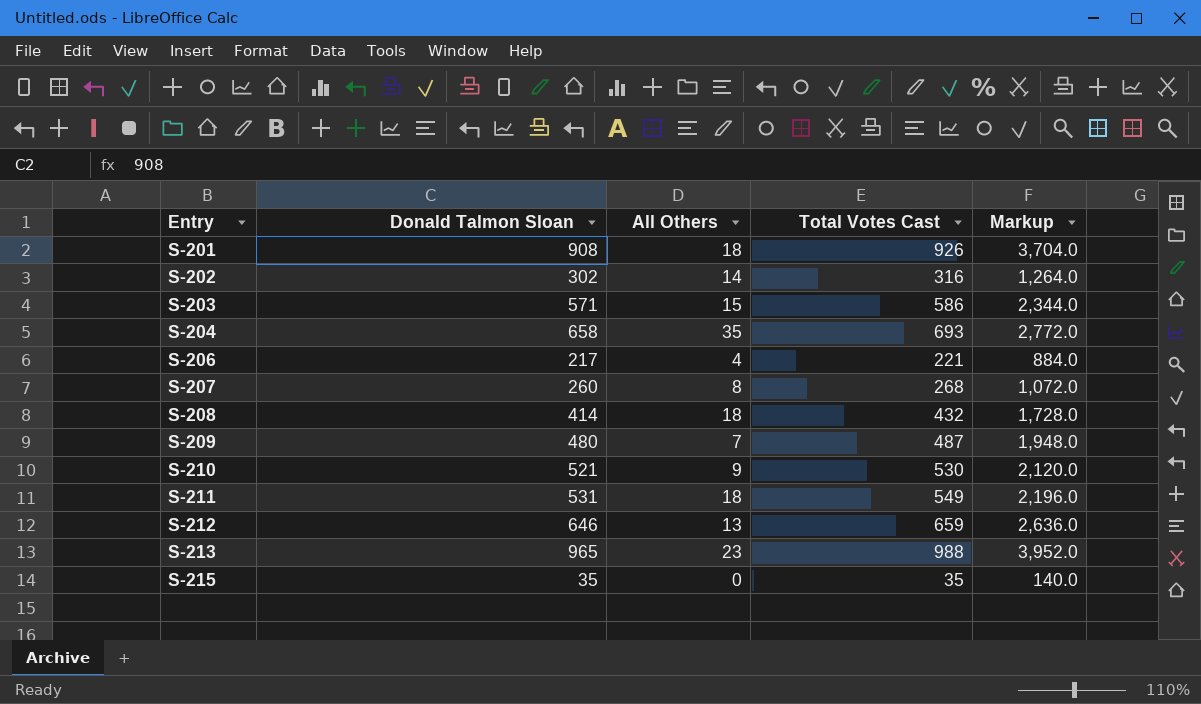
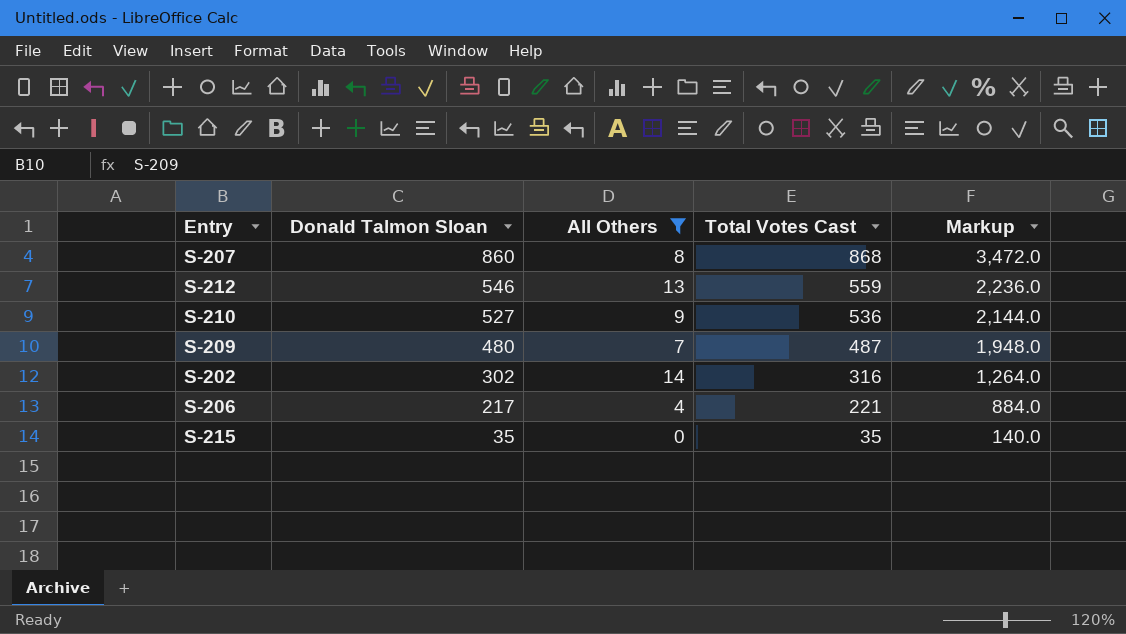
filter: none -> All Others <= 14
row order: Entry ascending -> Donald Talmon Sloan descending
S-207 | Donald Talmon Sloan: 260 -> 860
S-207 | Total Votes Cast: 268 -> 868
S-207 | Markup: 1,072.0 -> 3,472.0
S-212 | Donald Talmon Sloan: 646 -> 546
S-212 | Total Votes Cast: 659 -> 559
S-212 | Markup: 2,636.0 -> 2,236.0
S-210 | Donald Talmon Sloan: 521 -> 527
S-210 | Total Votes Cast: 530 -> 536
S-210 | Markup: 2,120.0 -> 2,144.0

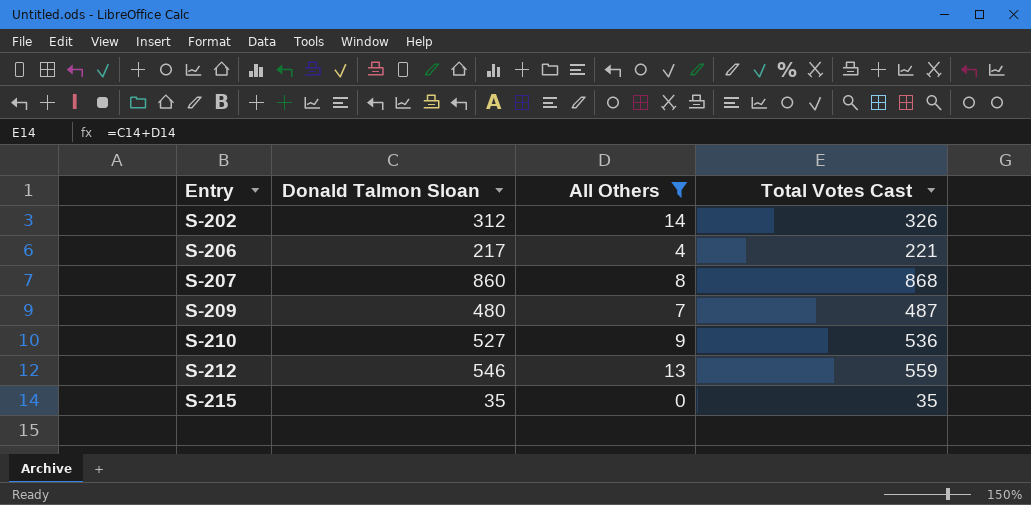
row order: Donald Talmon Sloan descending -> Entry ascending
column Markup | formula: [Total Votes Cast] * 4 -> none
S-202 | Donald Talmon Sloan: 302 -> 312
S-202 | Total Votes Cast: 316 -> 326

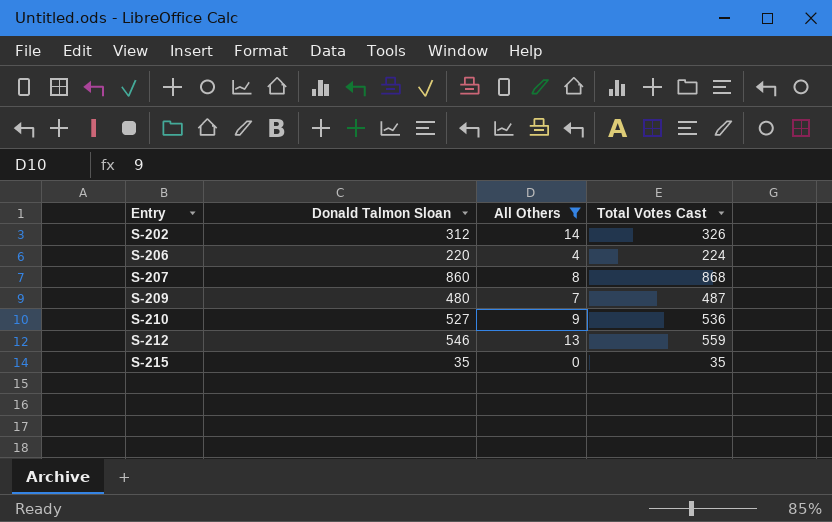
S-206 | Donald Talmon Sloan: 217 -> 220
S-206 | Total Votes Cast: 221 -> 224

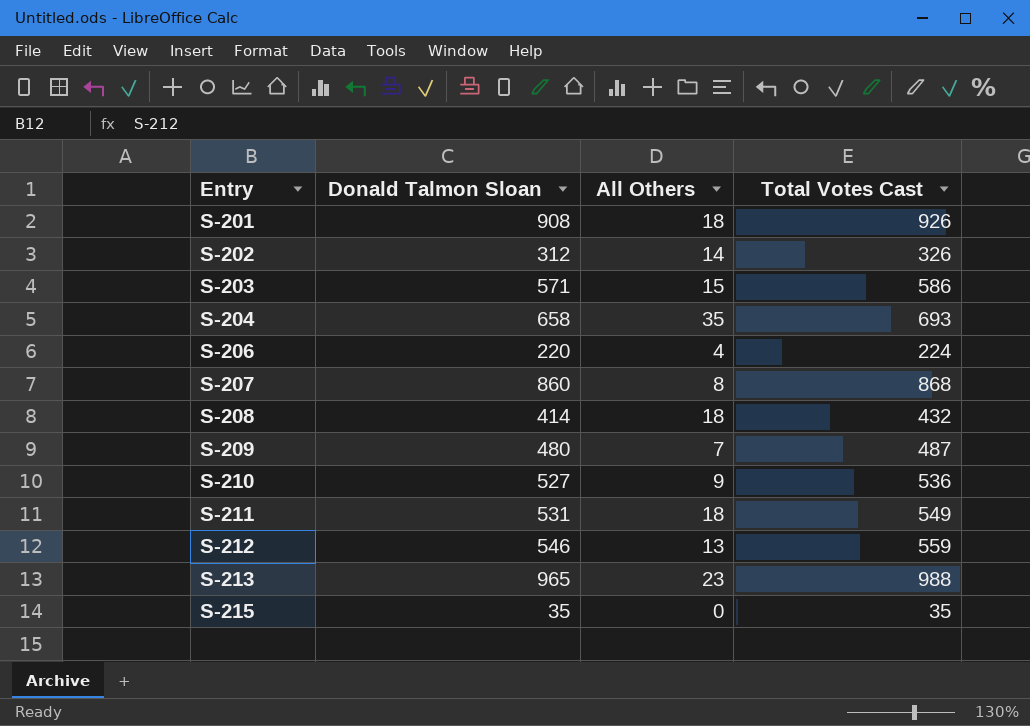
filter: All Others <= 14 -> none

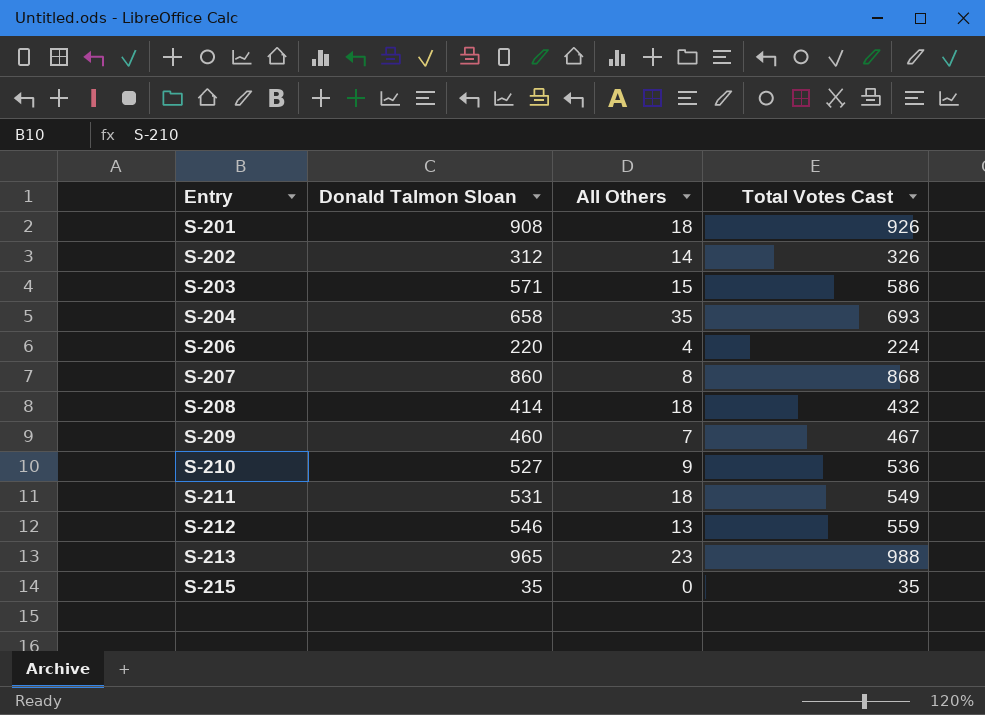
S-209 | Donald Talmon Sloan: 480 -> 460
S-209 | Total Votes Cast: 487 -> 467

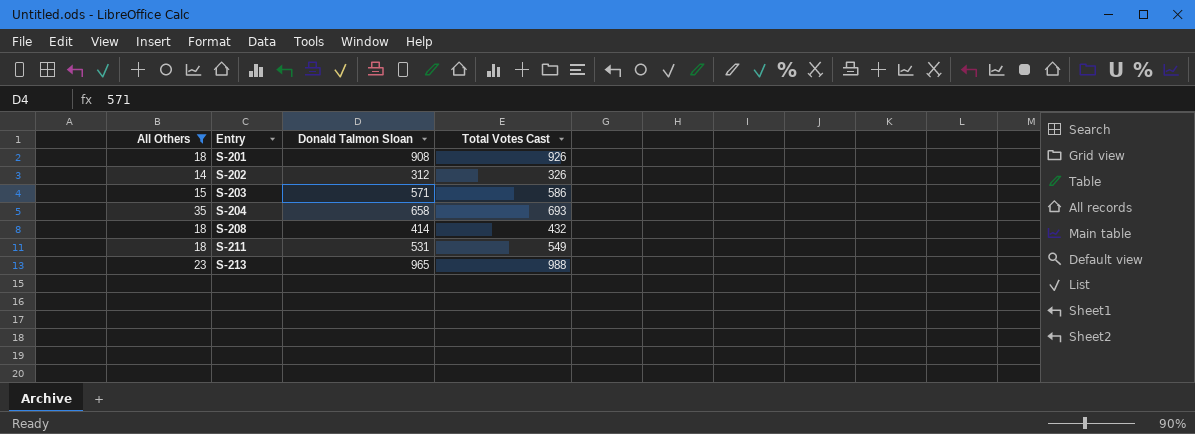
filter: none -> All Others >= 14
column All Others | position: 3 -> 1

